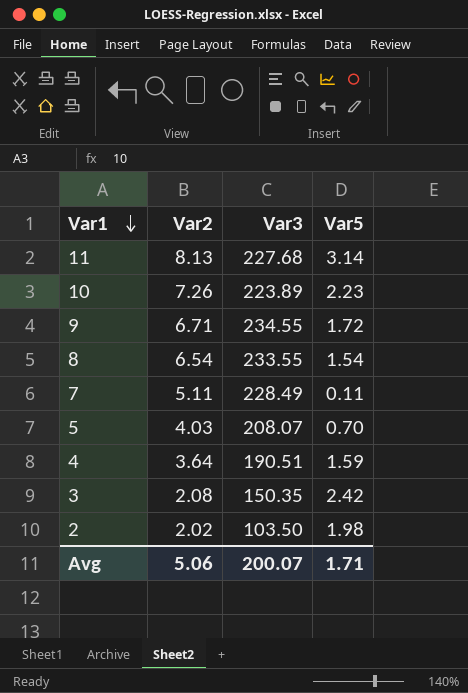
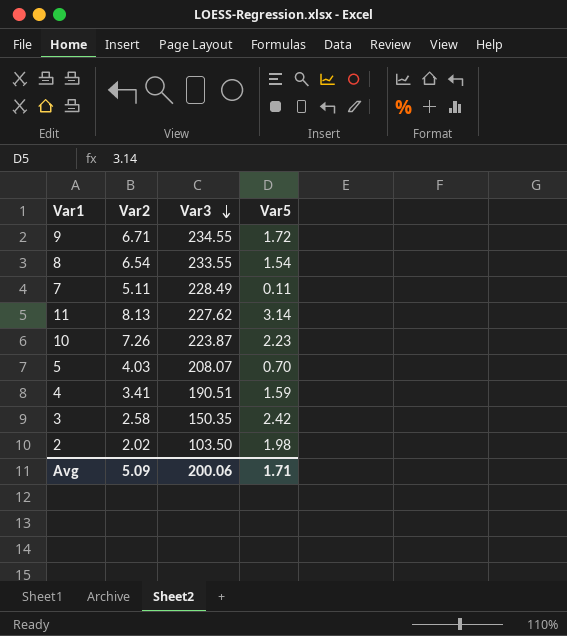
row order: Var1 descending -> Var3 descending
11 | Var3: 227.68 -> 227.62
10 | Var3: 223.89 -> 223.87
4 | Var2: 3.64 -> 3.41
3 | Var2: 2.08 -> 2.58
Avg | Var2: 5.06 -> 5.09
Avg | Var3: 200.07 -> 200.06

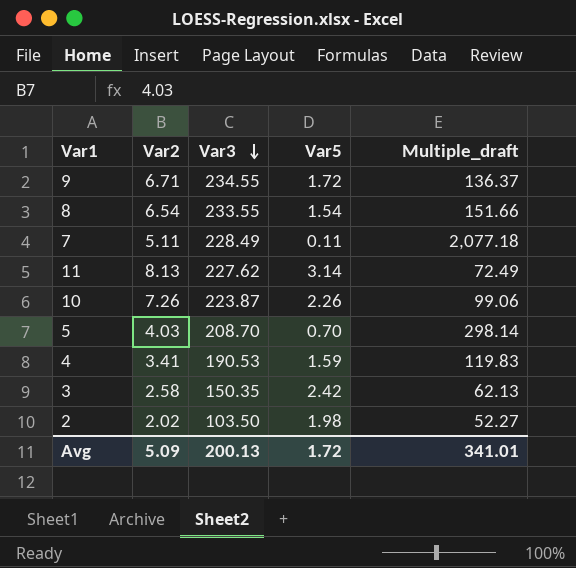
column Multiple_draft | formula: none -> [Var3] / [Var5]
10 | Var5: 2.23 -> 2.26
5 | Var3: 208.07 -> 208.70
4 | Var3: 190.51 -> 190.53
Avg | Var3: 200.06 -> 200.13
Avg | Var5: 1.71 -> 1.72

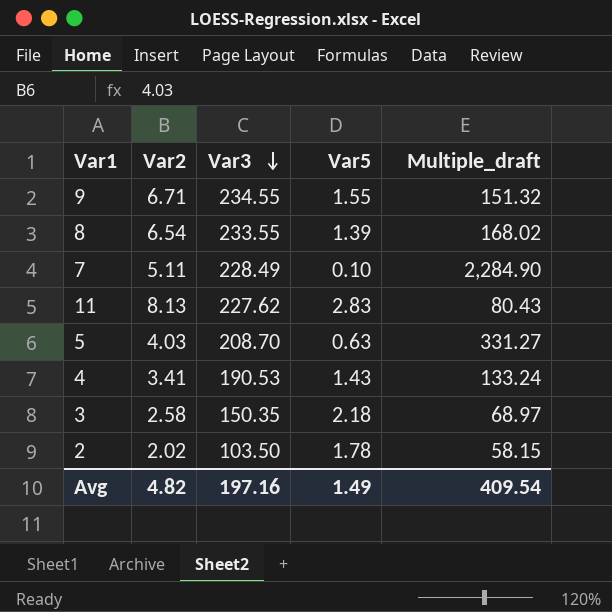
row 10: 7.26 | 223.87 | 2.26 | 99.06 -> none
9 | Var5: 1.72 -> 1.55
9 | Multiple_draft: 136.37 -> 151.32
8 | Var5: 1.54 -> 1.39
8 | Multiple_draft: 151.66 -> 168.02
7 | Var5: 0.11 -> 0.10
7 | Multiple_draft: 2,077.18 -> 2,284.90
11 | Var5: 3.14 -> 2.83
11 | Multiple_draft: 72.49 -> 80.43
5 | Var5: 0.70 -> 0.63
5 | Multiple_draft: 298.14 -> 331.27
4 | Var5: 1.59 -> 1.43
4 | Multiple_draft: 119.83 -> 133.24
3 | Var5: 2.42 -> 2.18
3 | Multiple_draft: 62.13 -> 68.97
2 | Var5: 1.98 -> 1.78
2 | Multiple_draft: 52.27 -> 58.15
Avg | Var2: 5.09 -> 4.82
Avg | Var3: 200.13 -> 197.16
Avg | Var5: 1.72 -> 1.49
Avg | Multiple_draft: 341.01 -> 409.54

